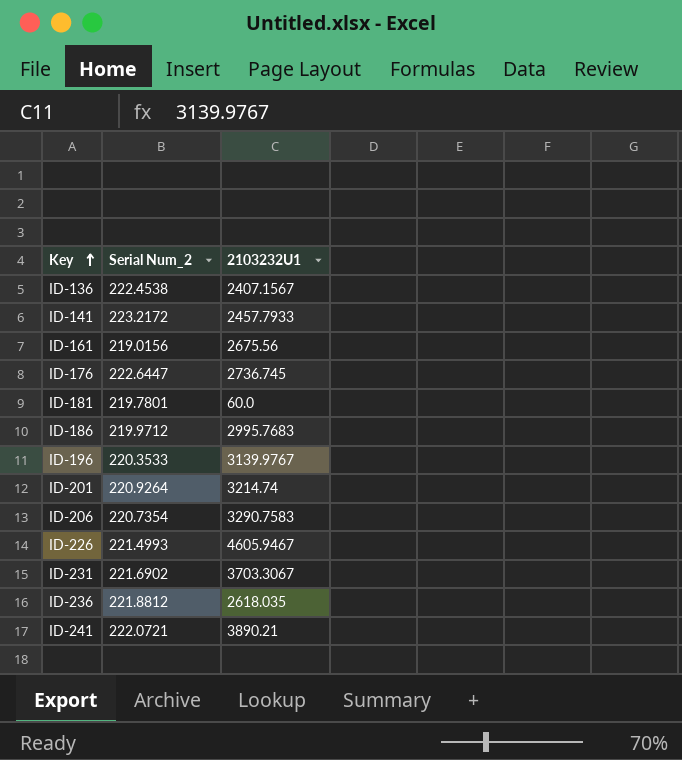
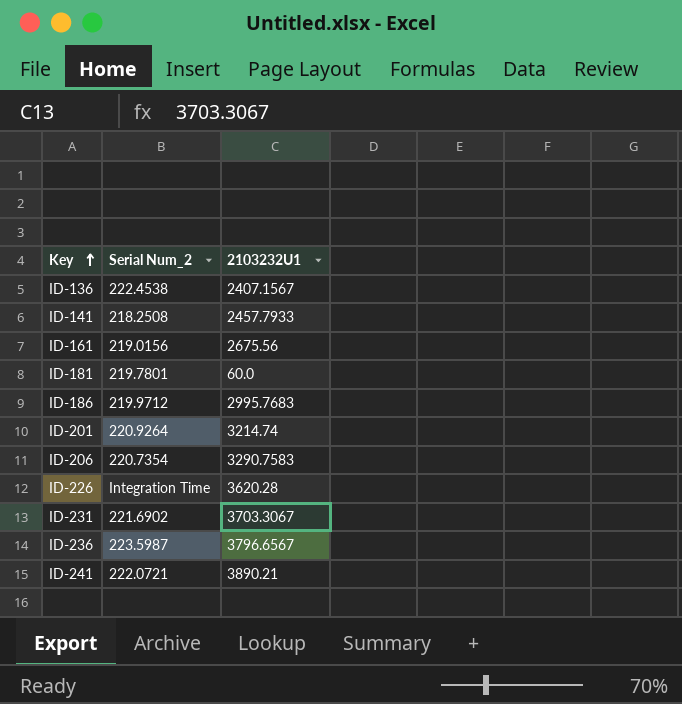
row ID-176: 222.6447 | 2736.745 -> none
row ID-196: 220.3533 | 3139.9767 -> none
ID-141 | Serial Num_2: 223.2172 -> 218.2508
ID-226 | Serial Num_2: 221.4993 -> Integration Time
ID-226 | 2103232U1: 4605.9467 -> 3620.28
ID-236 | Serial Num_2: 221.8812 -> 223.5987
ID-236 | 2103232U1: 2618.035 -> 3796.6567

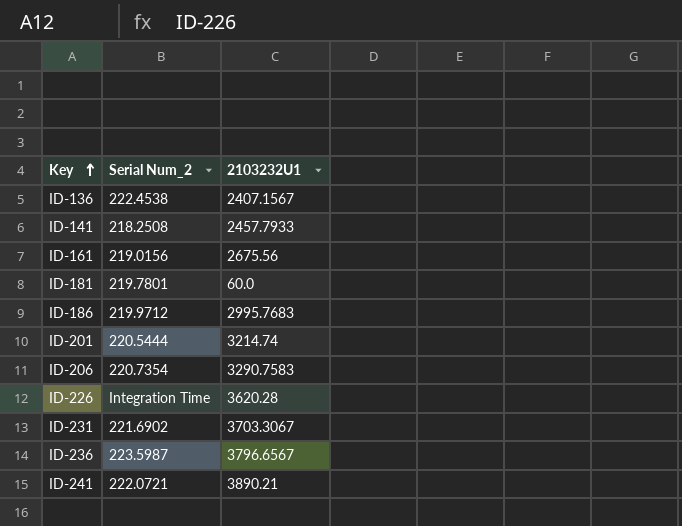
ID-201 | Serial Num_2: 220.9264 -> 220.5444

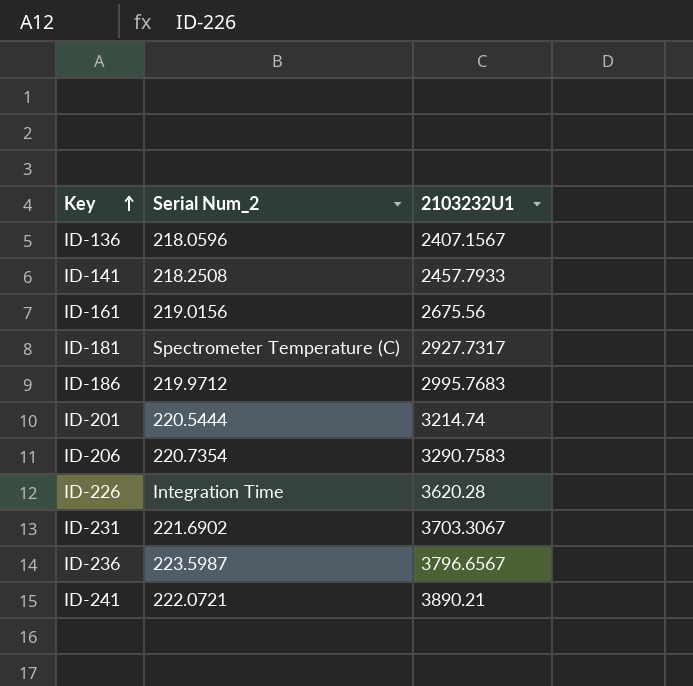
ID-136 | Serial Num_2: 222.4538 -> 218.0596
ID-181 | Serial Num_2: 219.7801 -> Spectrometer Temperature (C)
ID-181 | 2103232U1: 60.0 -> 2927.7317

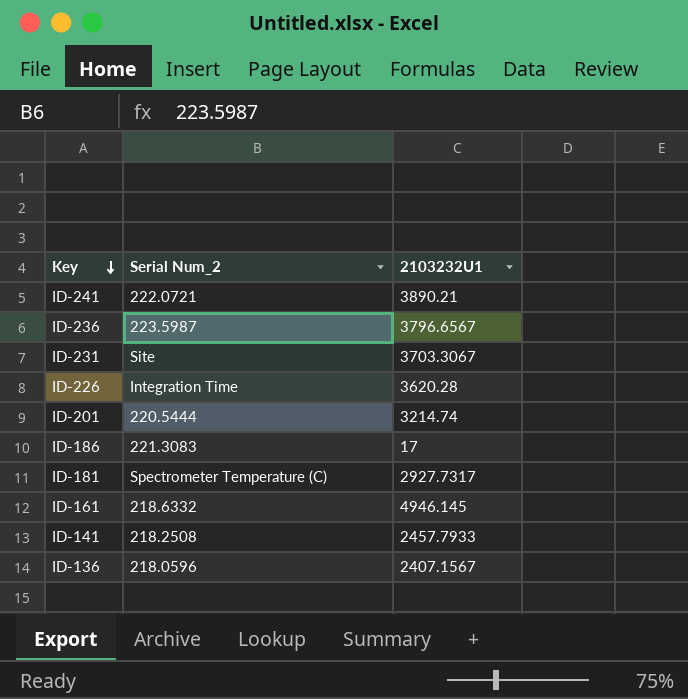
row order: Key ascending -> Key descending
row ID-206: 220.7354 | 3290.7583 -> none
ID-231 | Serial Num_2: 221.6902 -> Site
ID-186 | Serial Num_2: 219.9712 -> 221.3083
ID-186 | 2103232U1: 2995.7683 -> 17
ID-161 | Serial Num_2: 219.0156 -> 218.6332
ID-161 | 2103232U1: 2675.56 -> 4946.145

